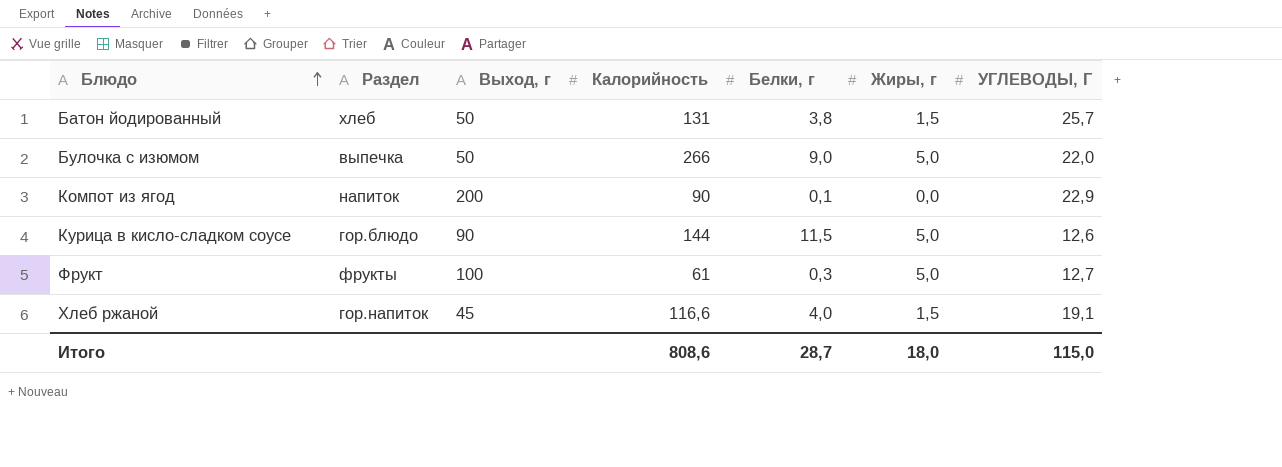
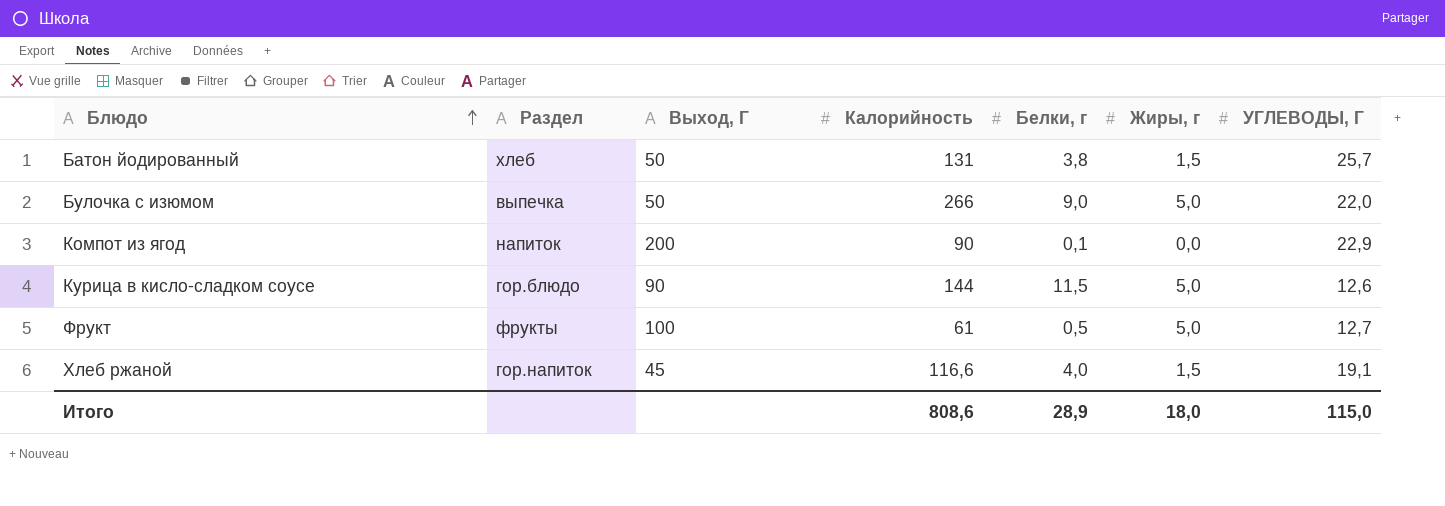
column name: Выход, г -> Выход, Г
Фрукт | Белки, г: 0,3 -> 0,5
Итого | Белки, г: 28,7 -> 28,9

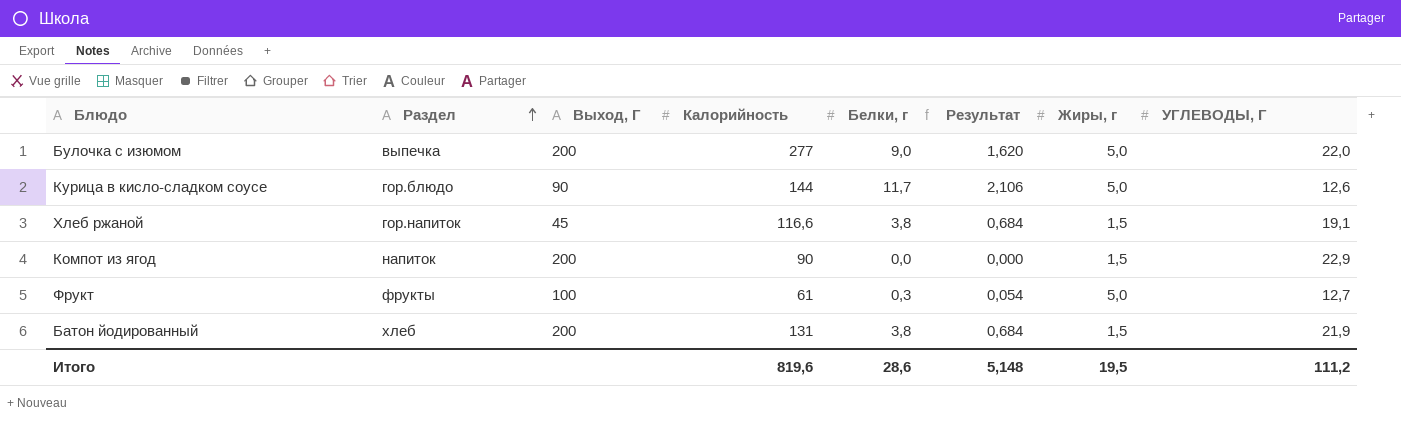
row order: Блюдо ascending -> Раздел ascending
column Результат | formula: none -> [Белки, г] * 0,18
Булочка с изюмом | Выход, Г: 50 -> 200
Булочка с изюмом | Калорийность: 266 -> 277
Курица в кисло-сладком соусе | Белки, г: 11,5 -> 11,7
Хлеб ржаной | Белки, г: 4,0 -> 3,8
Компот из ягод | Белки, г: 0,1 -> 0,0
Компот из ягод | Жиры, г: 0,0 -> 1,5
Фрукт | Белки, г: 0,5 -> 0,3
Батон йодированный | Выход, Г: 50 -> 200
Батон йодированный | УГЛЕВОДЫ, Г: 25,7 -> 21,9
Итого | Калорийность: 808,6 -> 819,6
Итого | Белки, г: 28,9 -> 28,6
Итого | Жиры, г: 18,0 -> 19,5
Итого | УГЛЕВОДЫ, Г: 115,0 -> 111,2

